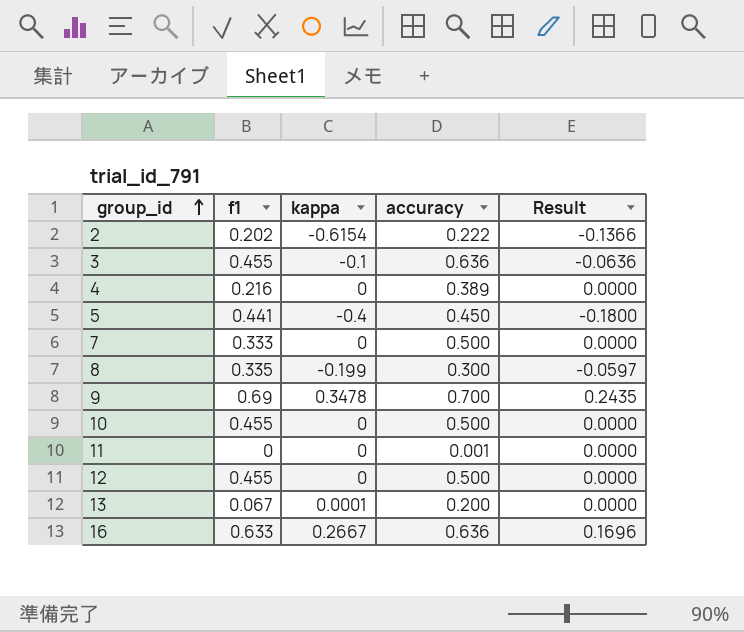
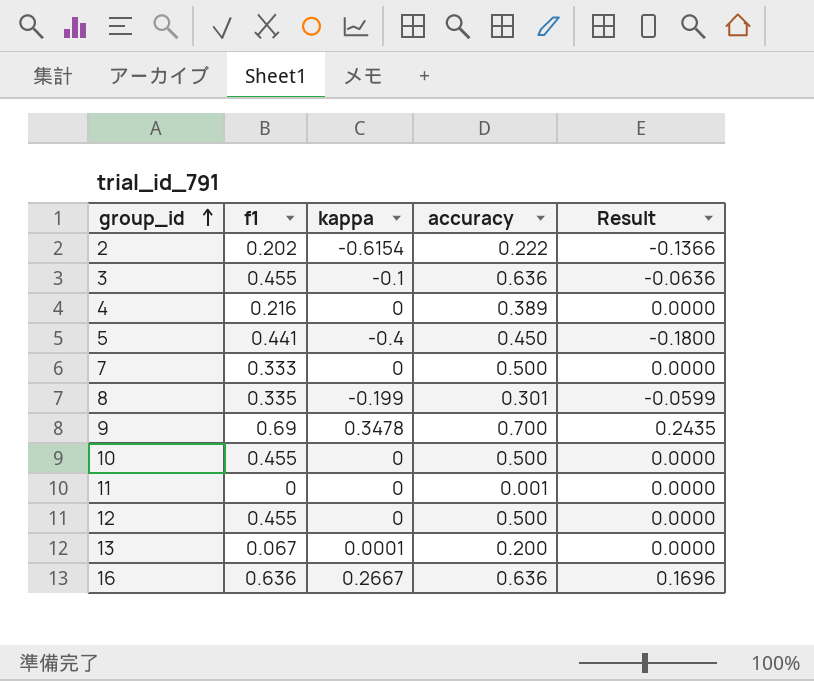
8 | accuracy: 0.300 -> 0.301
8 | Result: -0.0597 -> -0.0599
16 | f1: 0.633 -> 0.636

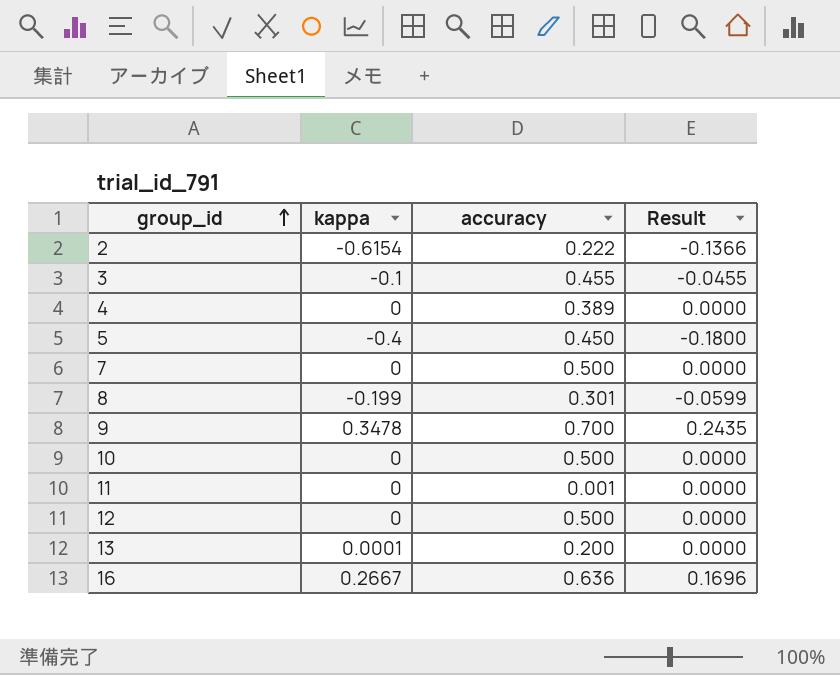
column f1 | position: 2 -> none
3 | accuracy: 0.636 -> 0.455
3 | Result: -0.0636 -> -0.0455

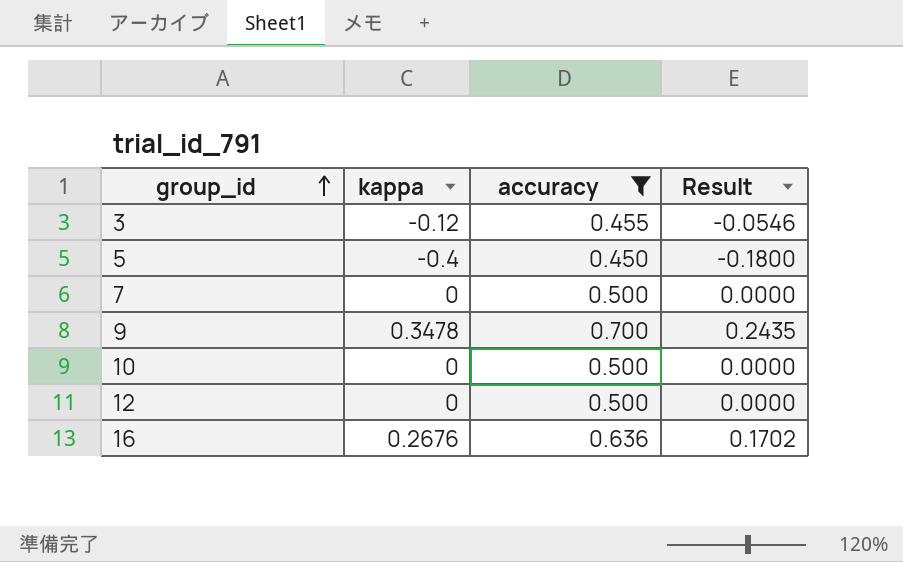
filter: none -> accuracy >= 0.450
3 | kappa: -0.1 -> -0.12
3 | Result: -0.0455 -> -0.0546
16 | kappa: 0.2667 -> 0.2676
16 | Result: 0.1696 -> 0.1702

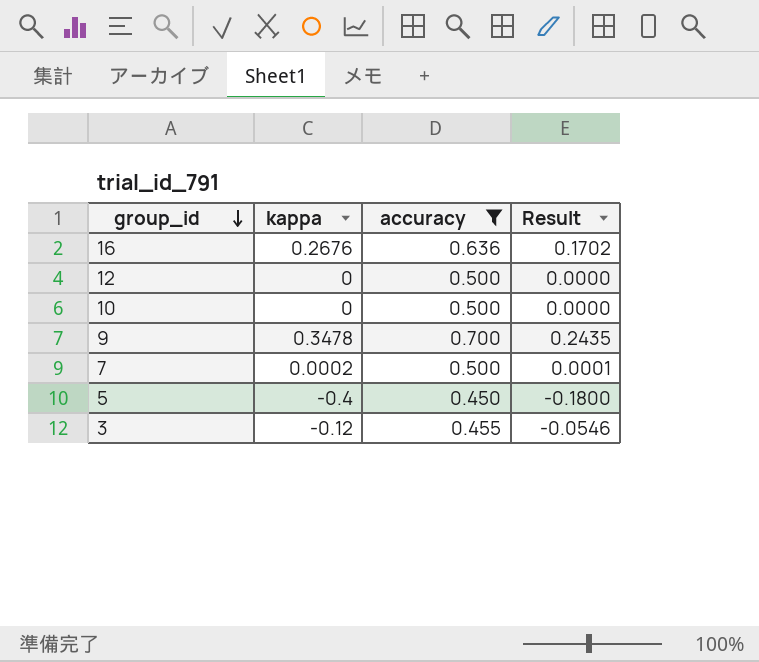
row order: group_id ascending -> group_id descending
7 | kappa: 0 -> 0.0002
7 | Result: 0.0000 -> 0.0001

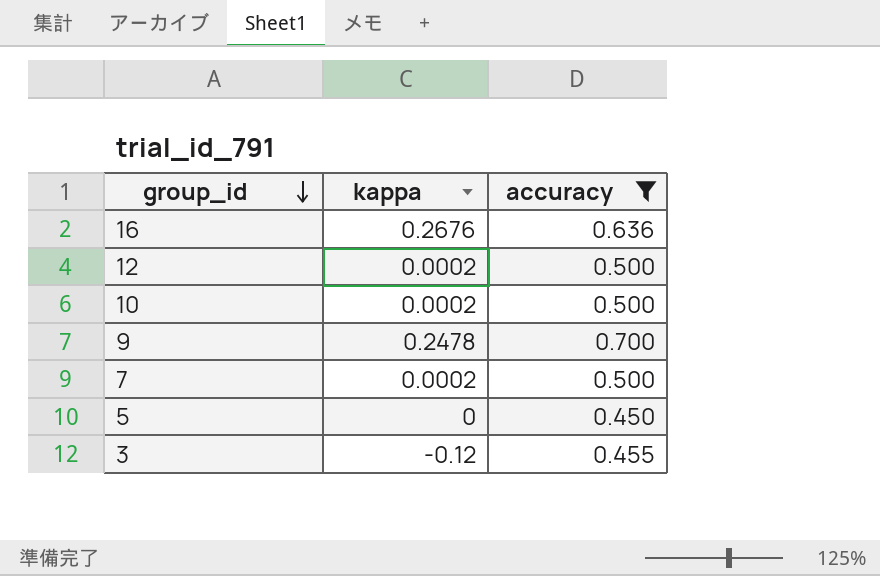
column Result | formula: [kappa] * [accuracy] -> none
12 | kappa: 0 -> 0.0002
10 | kappa: 0 -> 0.0002
9 | kappa: 0.3478 -> 0.2478
5 | kappa: -0.4 -> 0

